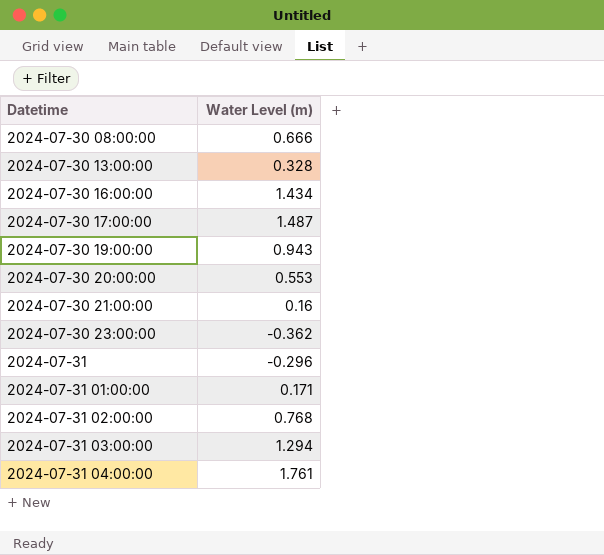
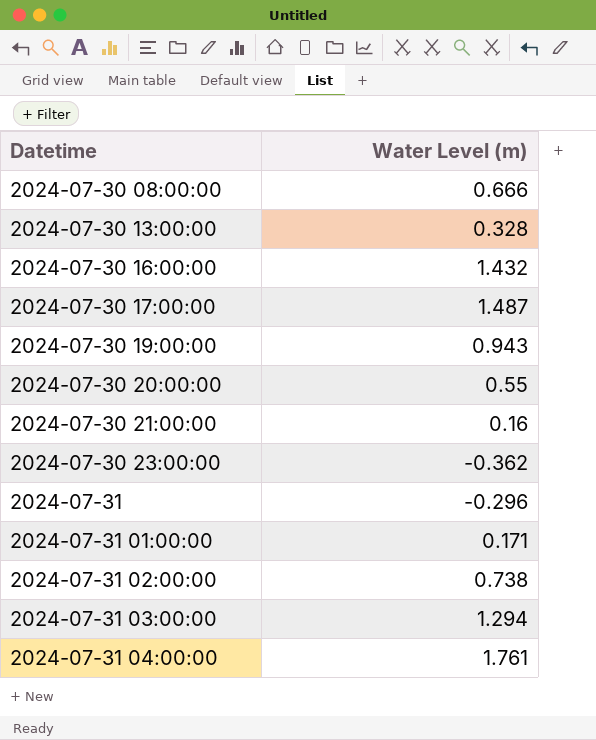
2024-07-30 16:00:00 | Water Level (m): 1.434 -> 1.432
2024-07-30 20:00:00 | Water Level (m): 0.553 -> 0.55
2024-07-31 02:00:00 | Water Level (m): 0.768 -> 0.738

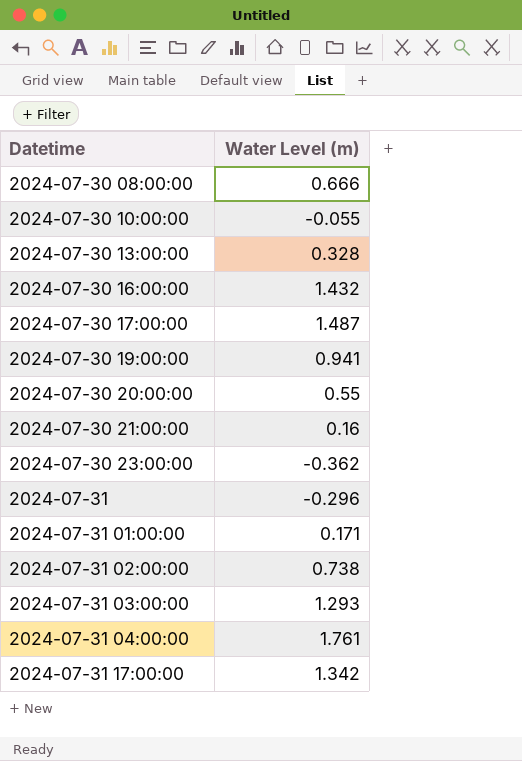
row 2024-07-30 10:00:00: none -> -0.055
2024-07-30 19:00:00 | Water Level (m): 0.943 -> 0.941
2024-07-31 03:00:00 | Water Level (m): 1.294 -> 1.293
row 2024-07-31 17:00:00: none -> 1.342

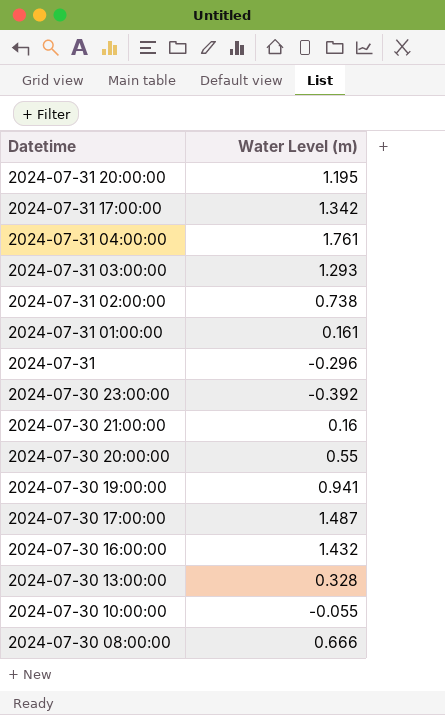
row order: Datetime ascending -> Datetime descending
row 2024-07-31 20:00:00: none -> 1.195
2024-07-31 01:00:00 | Water Level (m): 0.171 -> 0.161
2024-07-30 23:00:00 | Water Level (m): -0.362 -> -0.392

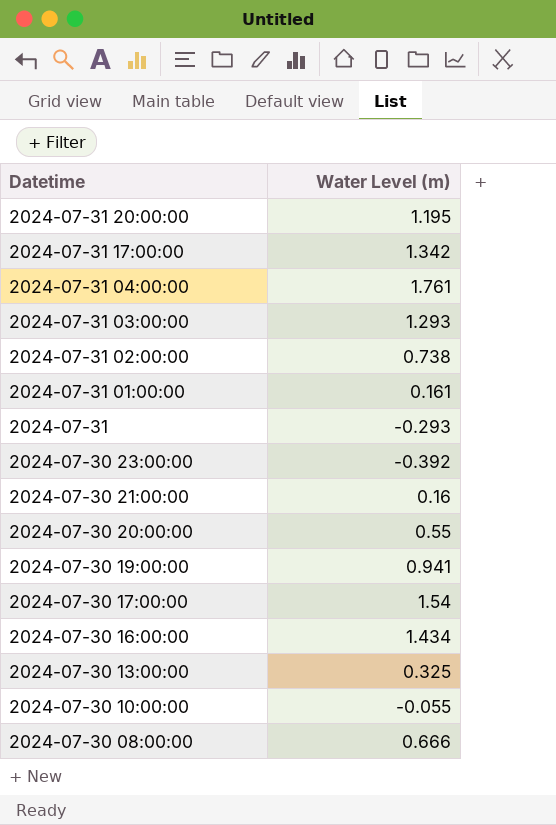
2024-07-31 | Water Level (m): -0.296 -> -0.293
2024-07-30 17:00:00 | Water Level (m): 1.487 -> 1.54
2024-07-30 16:00:00 | Water Level (m): 1.432 -> 1.434
2024-07-30 13:00:00 | Water Level (m): 0.328 -> 0.325

